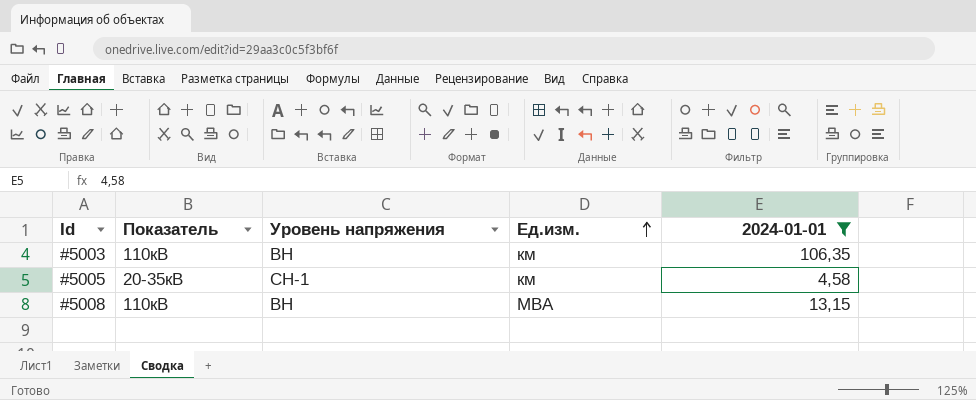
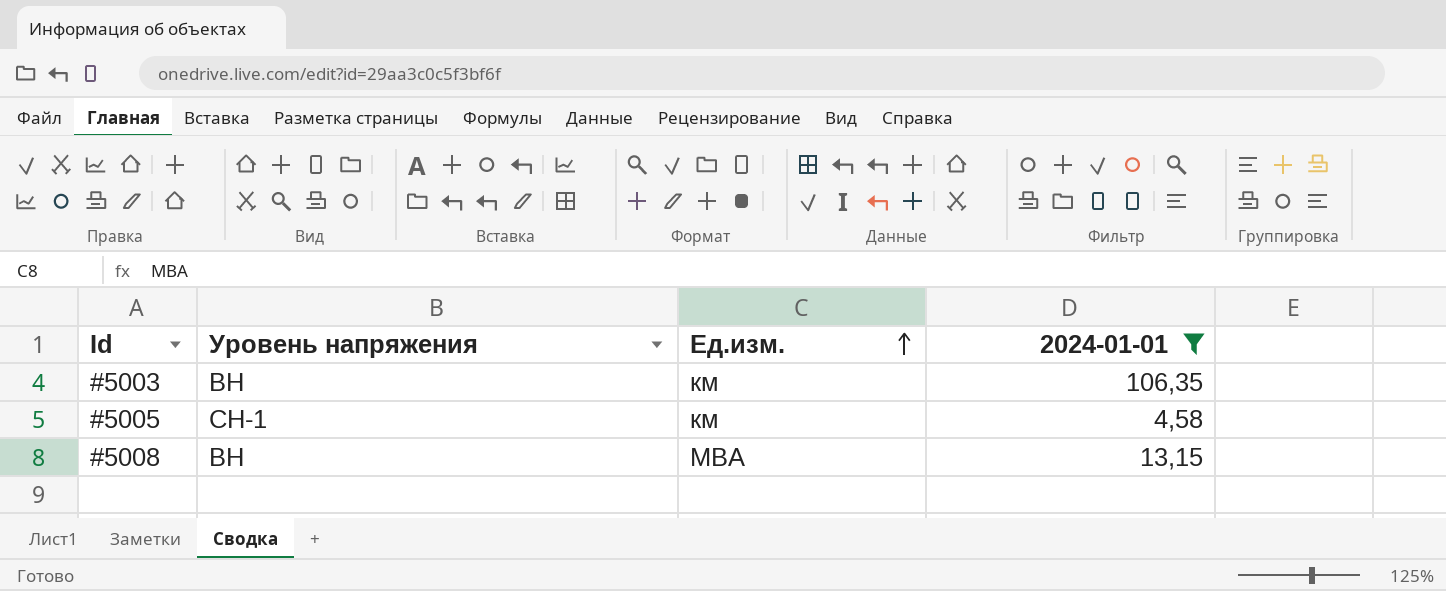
column Показатель | position: 2 -> none

